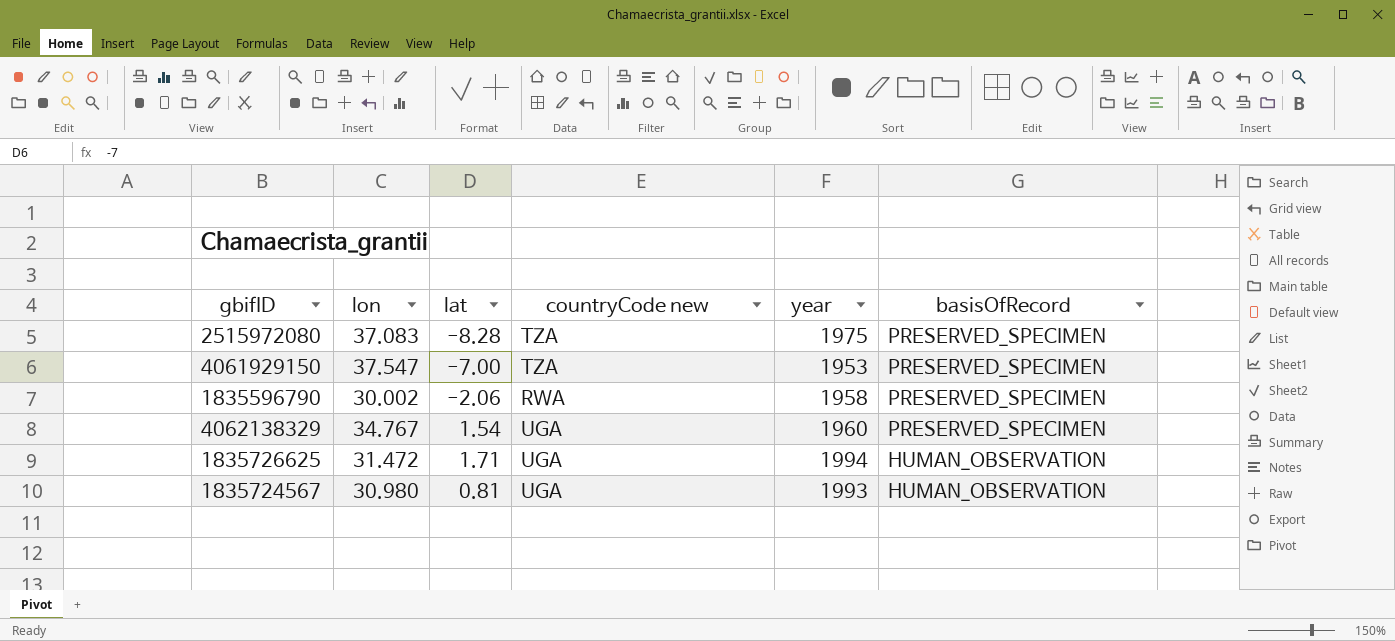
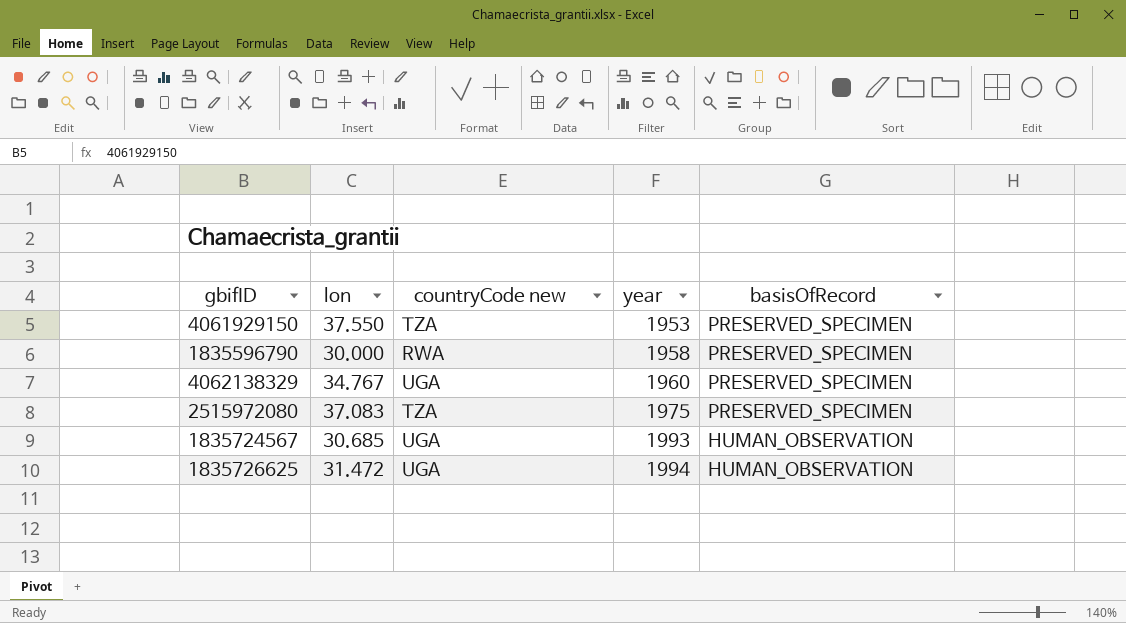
row order: basisOfRecord descending -> year ascending
column lat | position: 3 -> none
4061929150 | lon: 37.547 -> 37.550
1835596790 | lon: 30.002 -> 30.000
1835724567 | lon: 30.980 -> 30.685

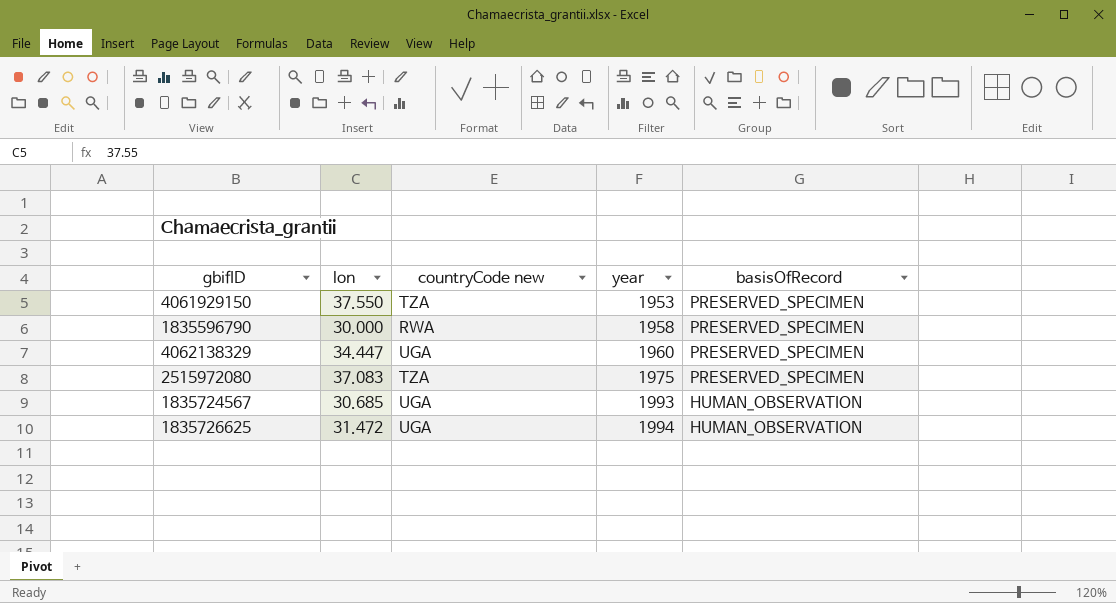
4062138329 | lon: 34.767 -> 34.447

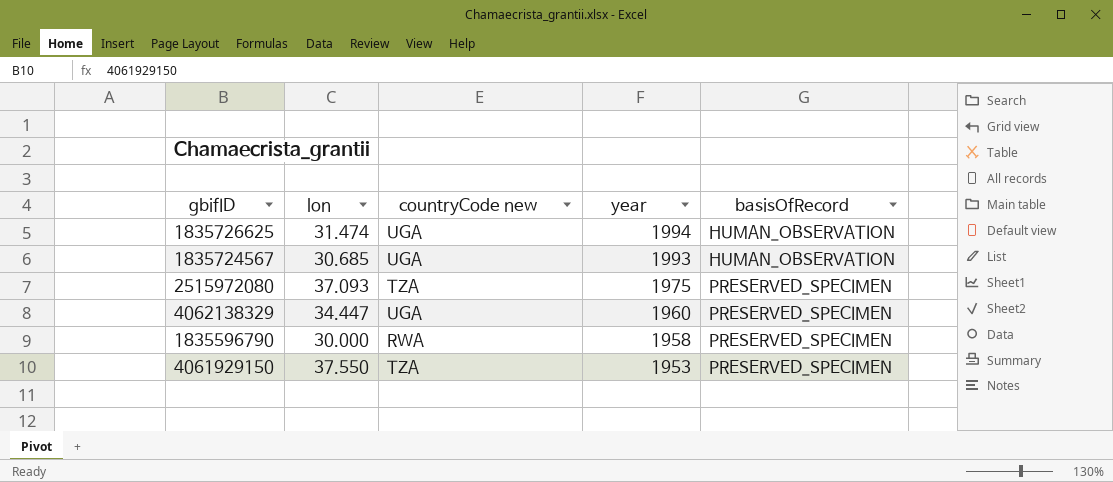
row order: year ascending -> year descending
1835726625 | lon: 31.472 -> 31.474
2515972080 | lon: 37.083 -> 37.093

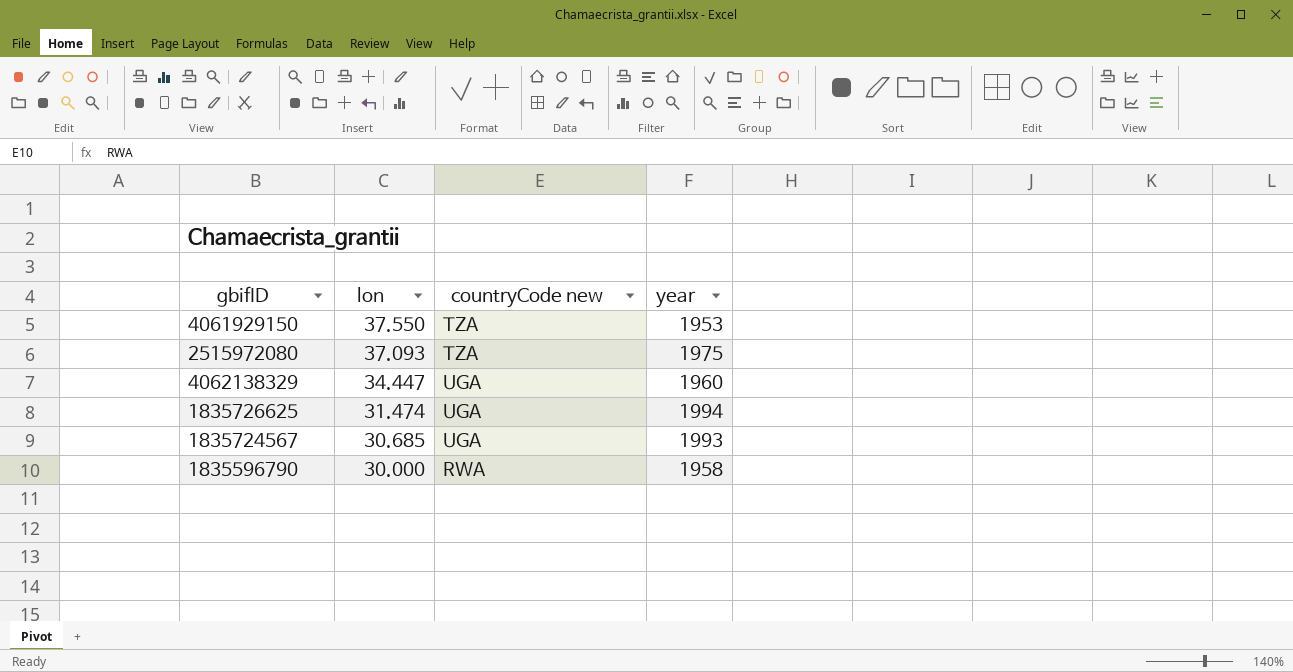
row order: year descending -> lon descending
column basisOfRecord | position: 5 -> none

